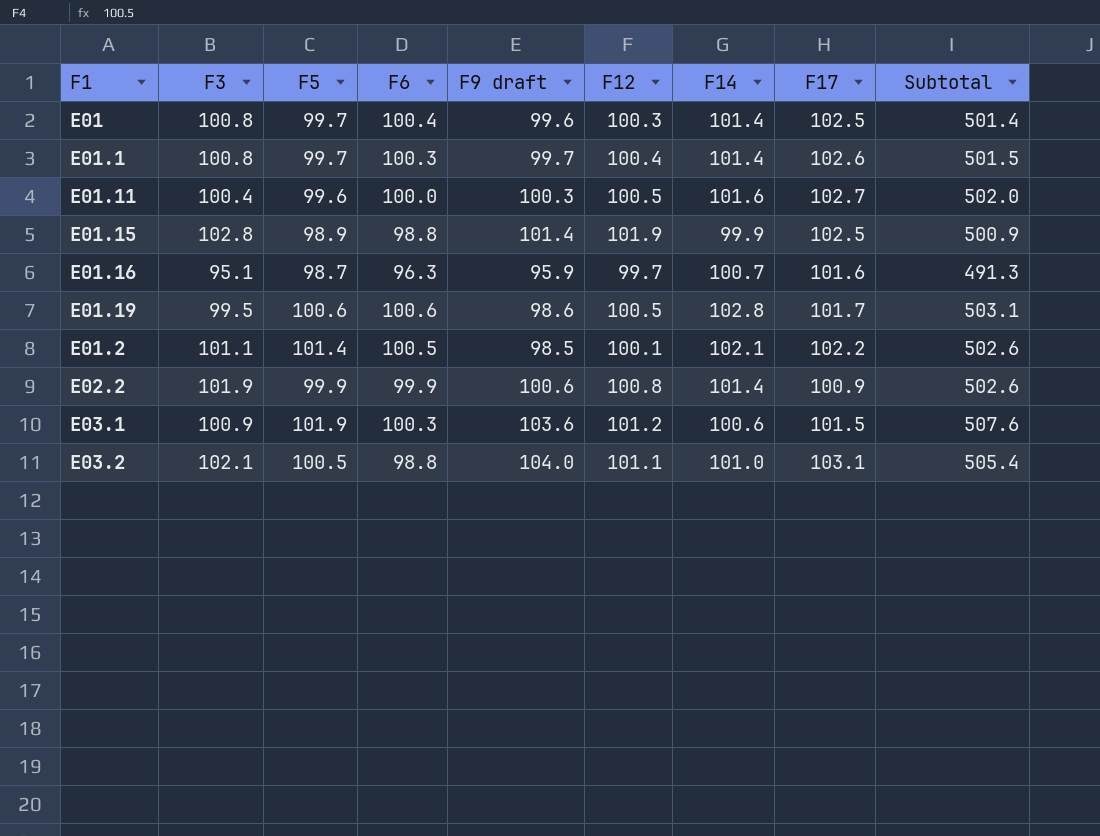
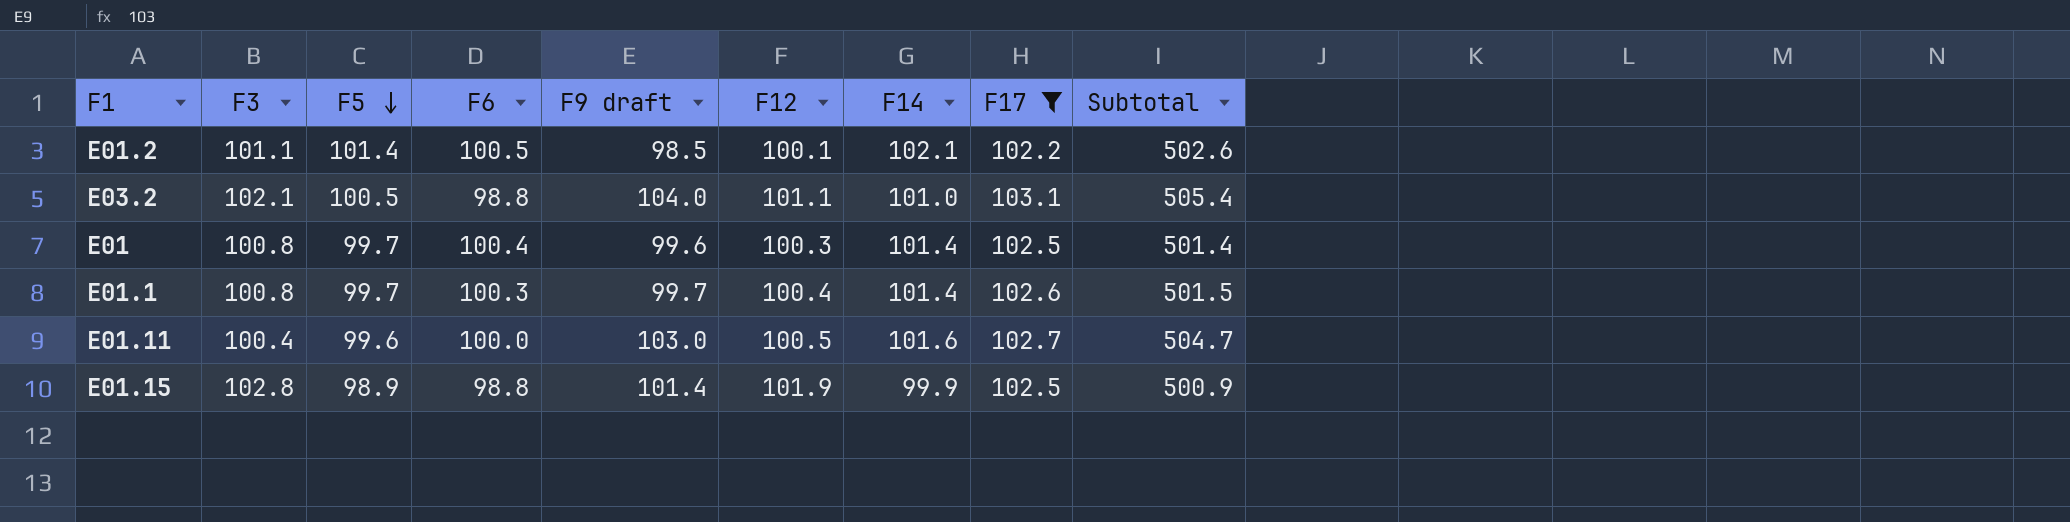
filter: none -> F17 >= 102.2
row order: none -> F5 descending
E01.11 | F9 draft: 100.3 -> 103.0
E01.11 | Subtotal: 502.0 -> 504.7

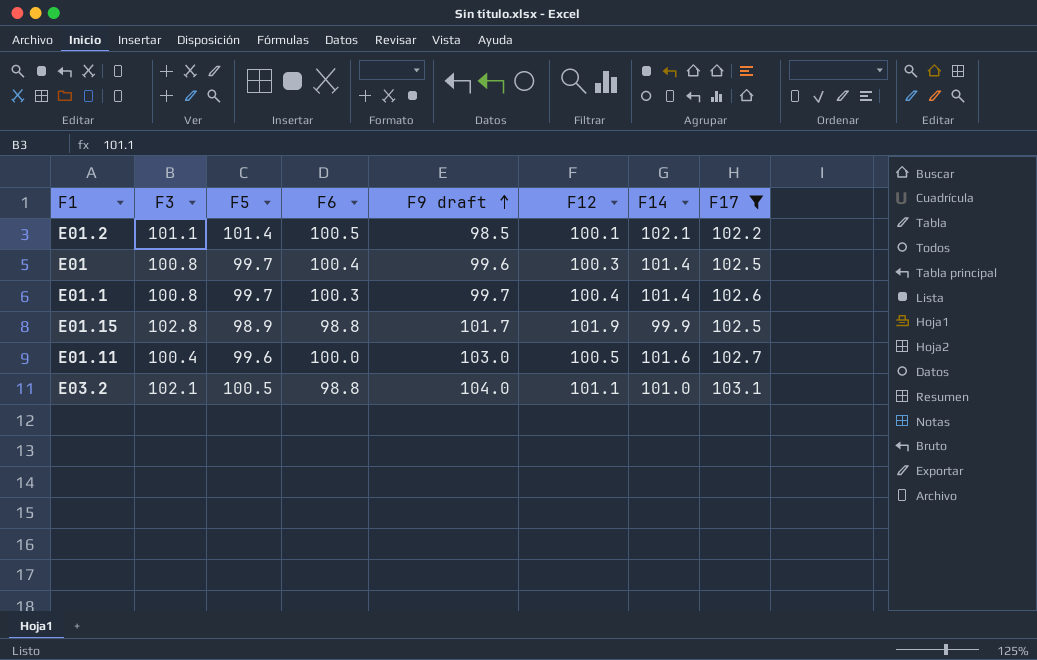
row order: F5 descending -> F9 draft ascending
column Subtotal | formula: [F5] + [F6] + [F9 draft] + [F12] + [F14] -> none
E01.15 | F9 draft: 101.4 -> 101.7

